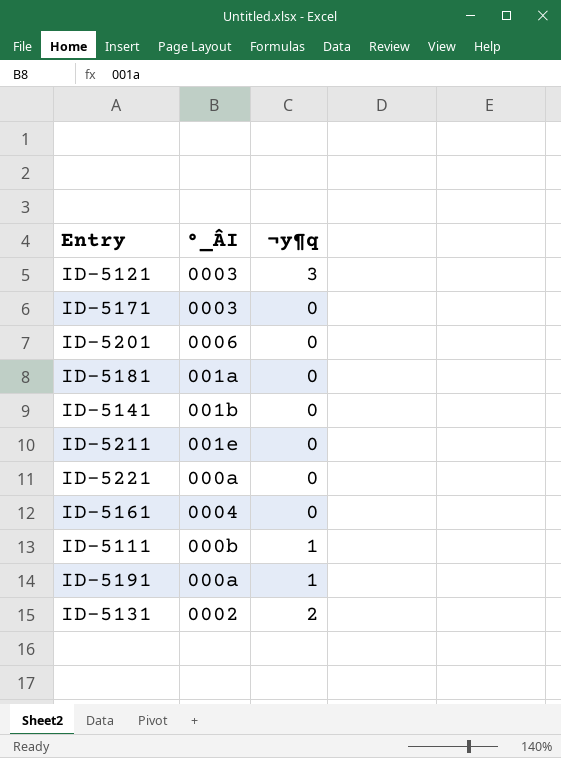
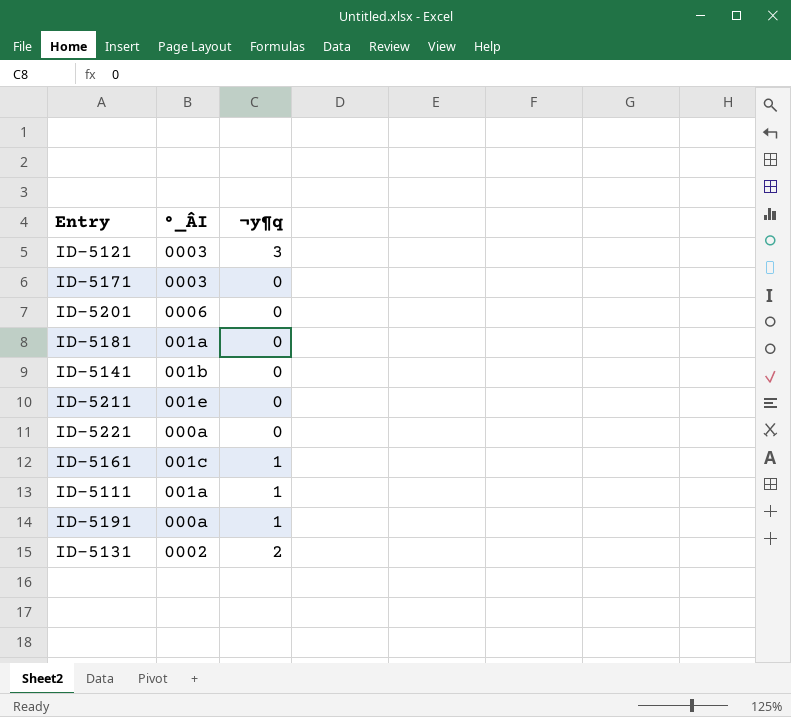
ID-5161 | °_ÂI: 0004 -> 001c
ID-5161 | ¬y¶q: 0 -> 1
ID-5111 | °_ÂI: 000b -> 001a

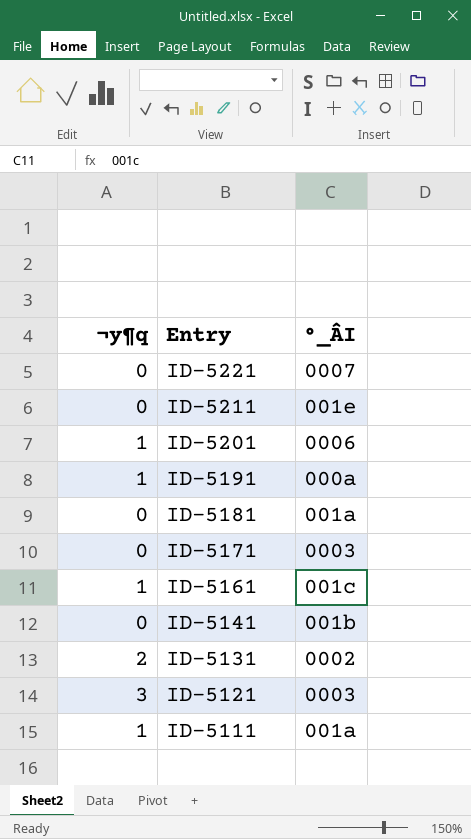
row order: none -> Entry descending
column ¬y¶q | position: 3 -> 1
ID-5221 | °_ÂI: 000a -> 0007
ID-5201 | ¬y¶q: 0 -> 1

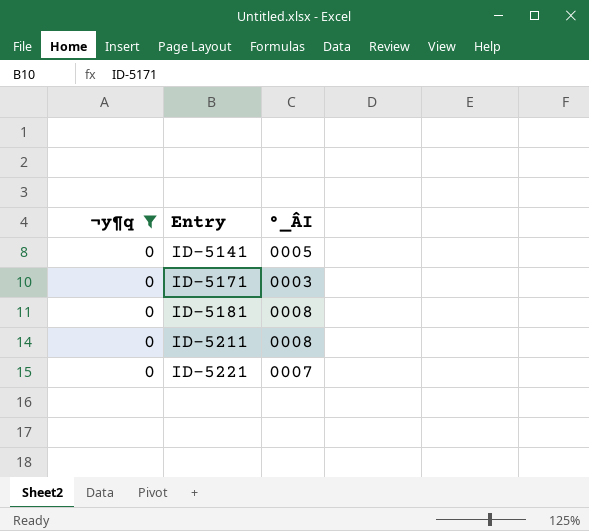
filter: none -> ¬y¶q = 0
row order: Entry descending -> Entry ascending
ID-5141 | °_ÂI: 001b -> 0005
ID-5181 | °_ÂI: 001a -> 0008
ID-5211 | °_ÂI: 001e -> 0008

